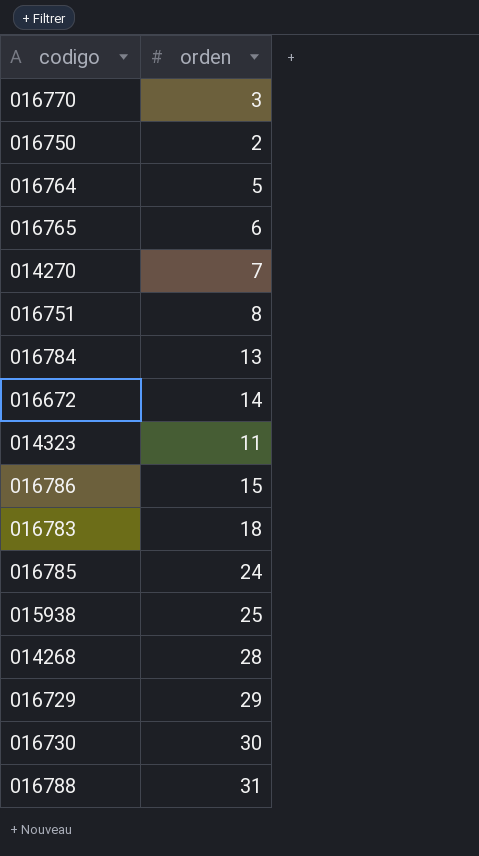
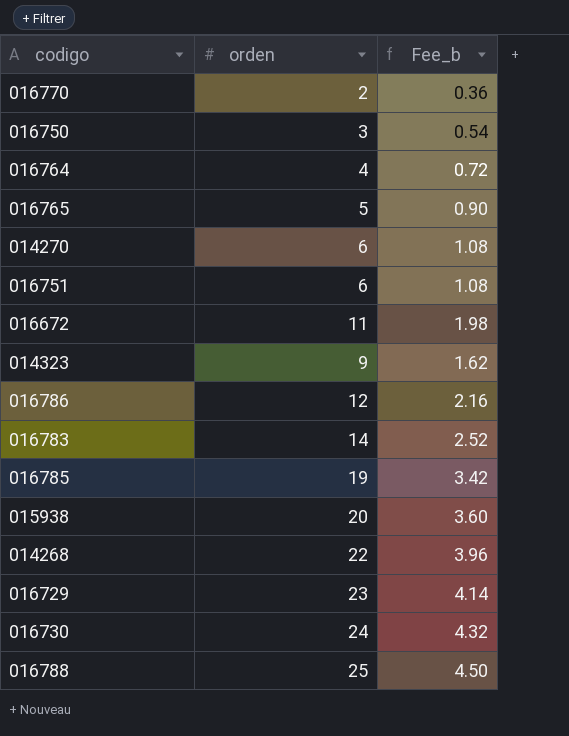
column Fee_b | formula: none -> [orden] * 0.18
row 016784: 13 -> none
016770 | orden: 3 -> 2
016750 | orden: 2 -> 3
016764 | orden: 5 -> 4
016765 | orden: 6 -> 5
014270 | orden: 7 -> 6
016751 | orden: 8 -> 6
016672 | orden: 14 -> 11
014323 | orden: 11 -> 9
016786 | orden: 15 -> 12
016783 | orden: 18 -> 14
016785 | orden: 24 -> 19
015938 | orden: 25 -> 20
014268 | orden: 28 -> 22
016729 | orden: 29 -> 23
016730 | orden: 30 -> 24
016788 | orden: 31 -> 25

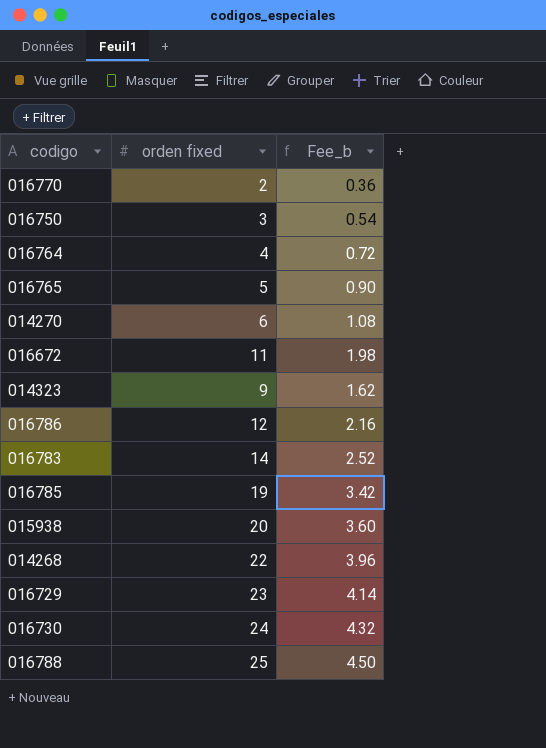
column name: orden -> orden fixed
row 016751: 6 | 1.08 -> none

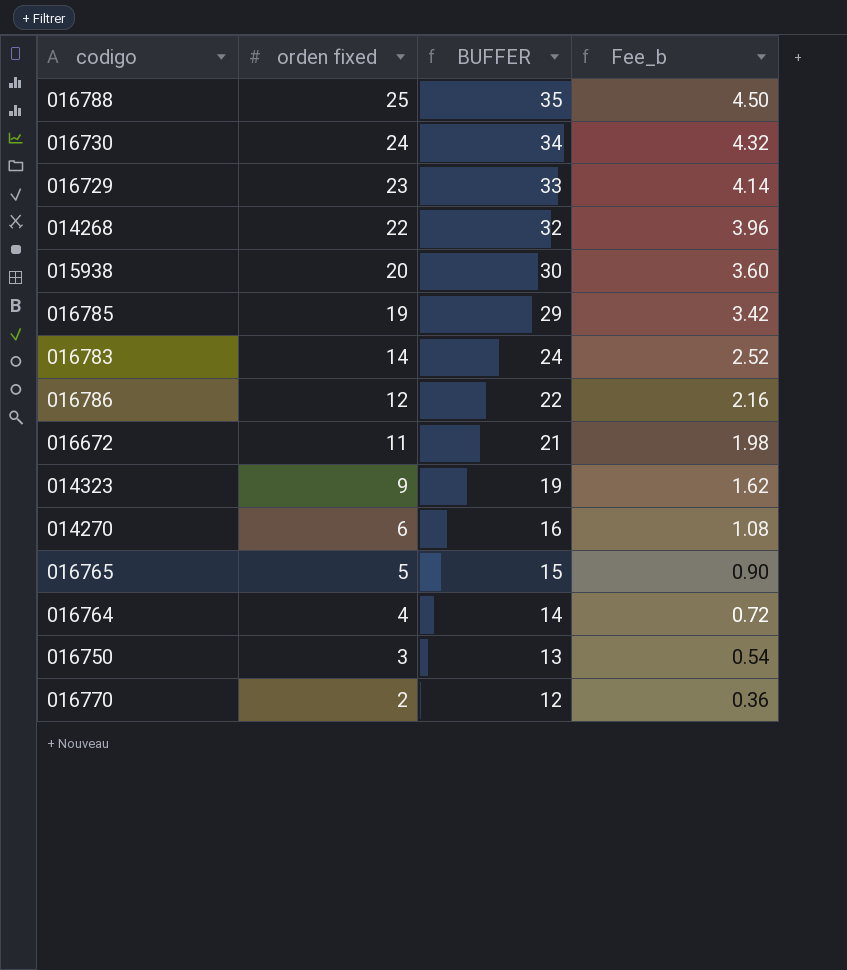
row order: none -> orden fixed descending
column BUFFER | formula: none -> [orden fixed] + 10

